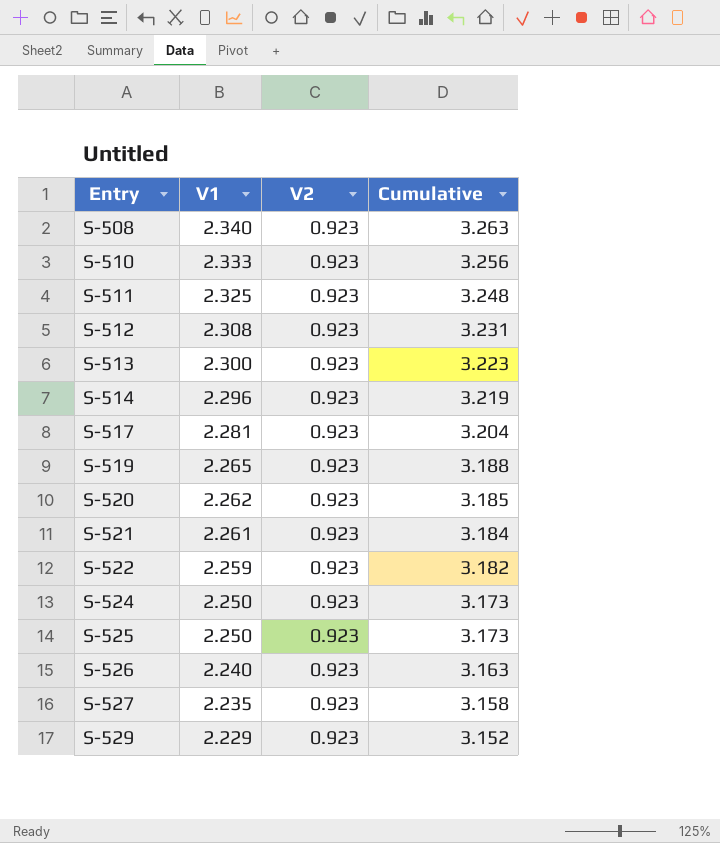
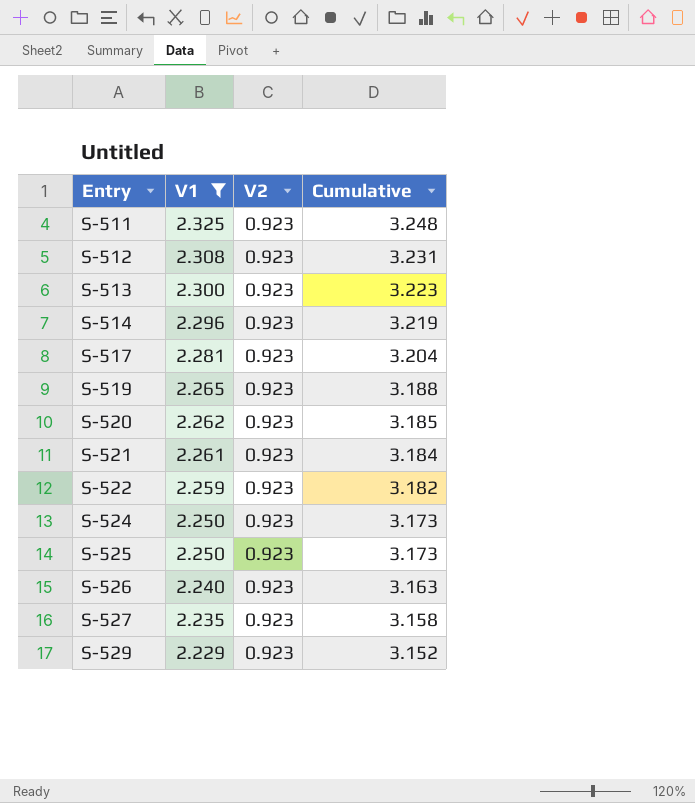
filter: none -> V1 <= 2.325

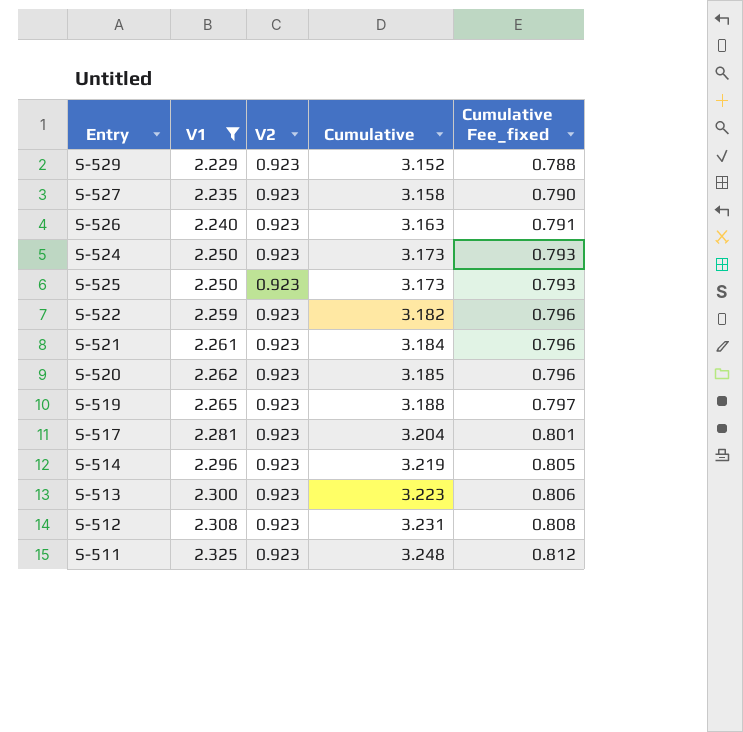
row order: Entry ascending -> V1 ascending
column Cumulative Fee_fixed | formula: none -> [Cumulative] * 0.25

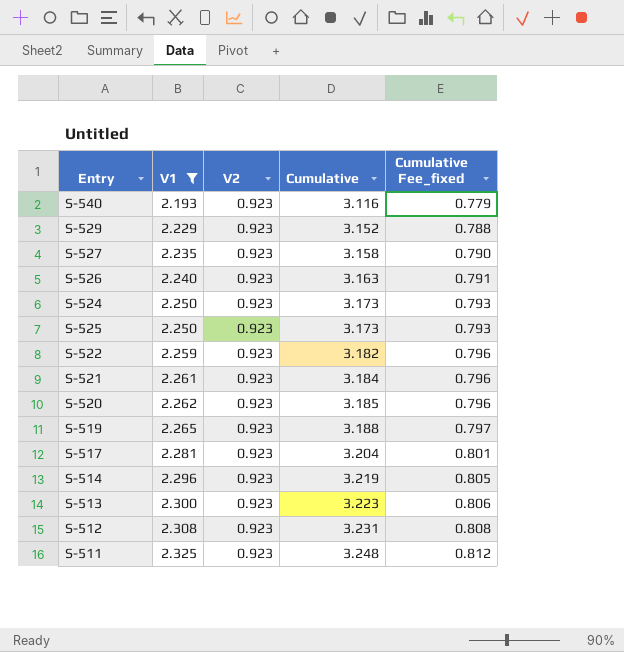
row S-540: none -> 2.193 | 0.923 | 3.116 | 0.779

